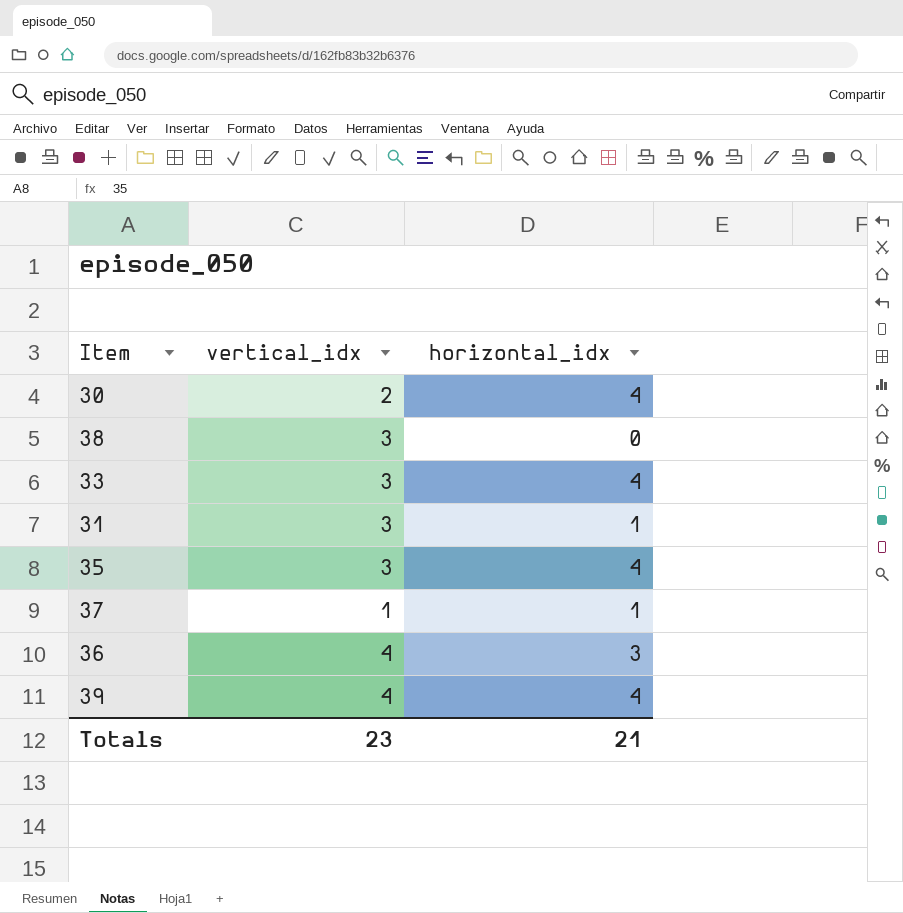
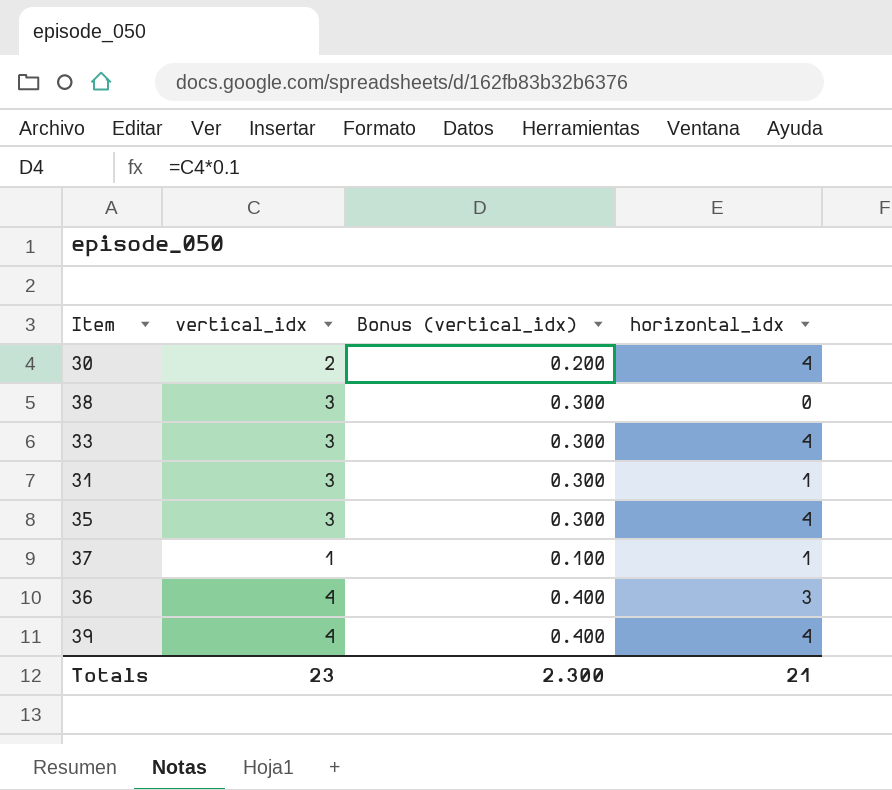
column Bonus (vertical_idx) | formula: none -> [vertical_idx] * 0.1

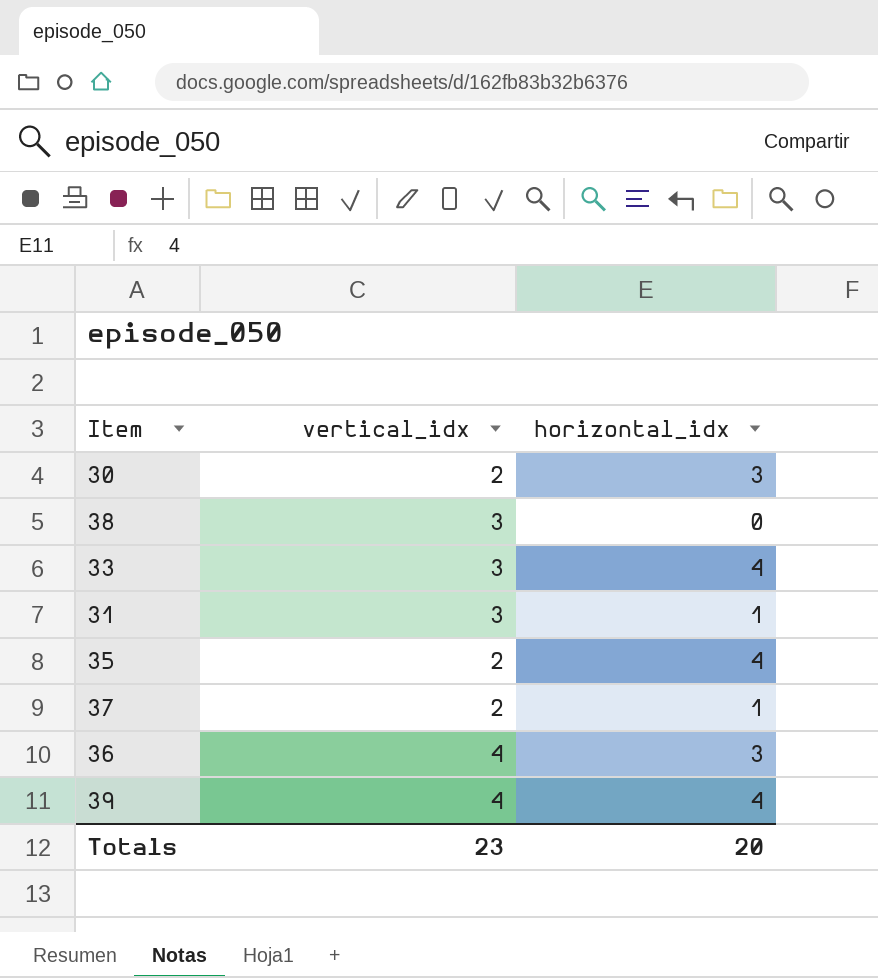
column Bonus (vertical_idx) | formula: [vertical_idx] * 0.1 -> none
30 | horizontal_idx: 4 -> 3
35 | vertical_idx: 3 -> 2
37 | vertical_idx: 1 -> 2
Totals | horizontal_idx: 21 -> 20

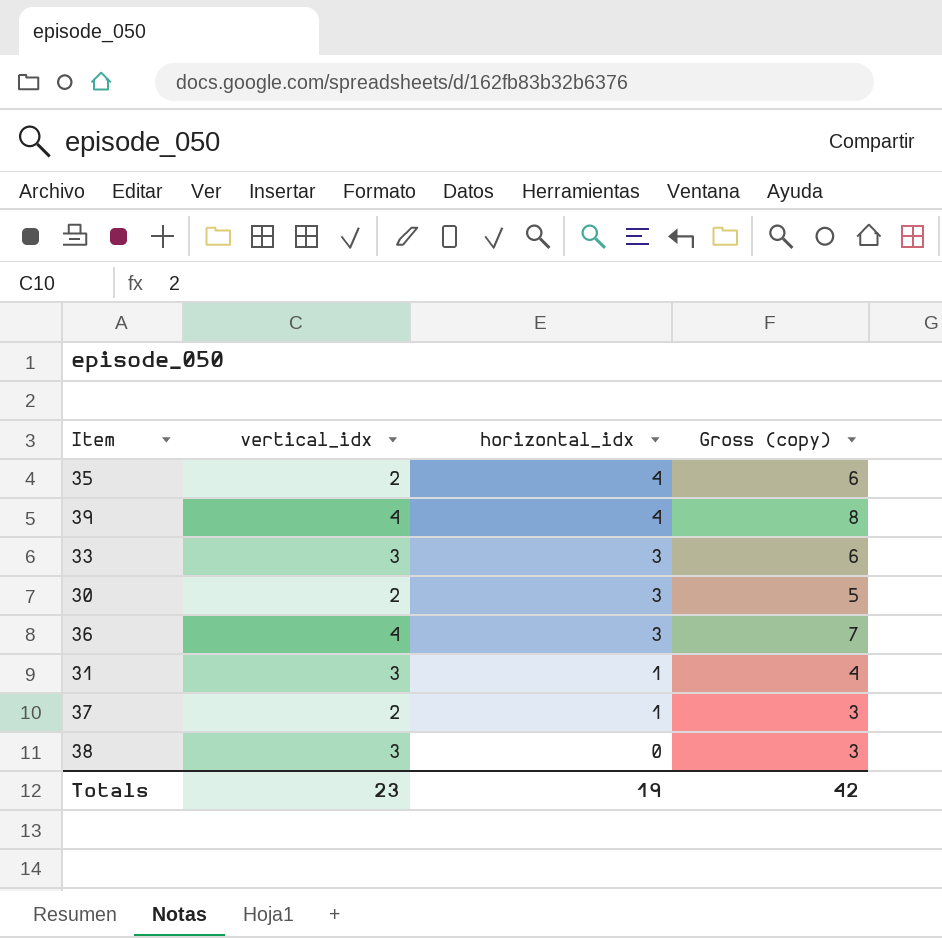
row order: none -> horizontal_idx descending
column Gross (copy) | formula: none -> [vertical_idx] + [horizontal_idx]
33 | horizontal_idx: 4 -> 3
Totals | horizontal_idx: 20 -> 19

